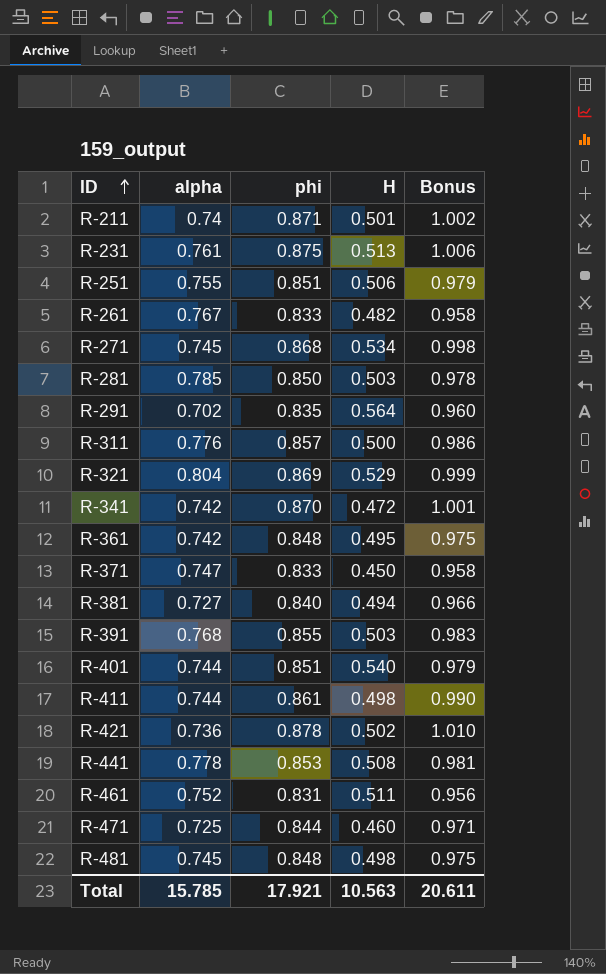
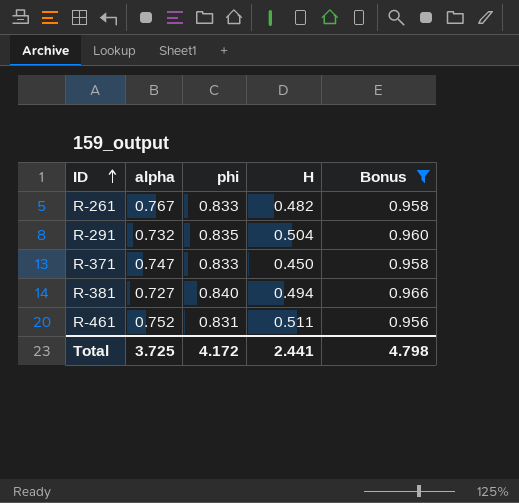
filter: none -> Bonus <= 0.966
R-291 | alpha: 0.702 -> 0.732
R-291 | H: 0.564 -> 0.504
Total | alpha: 15.785 -> 3.725
Total | phi: 17.921 -> 4.172
Total | H: 10.563 -> 2.441
Total | Bonus: 20.611 -> 4.798

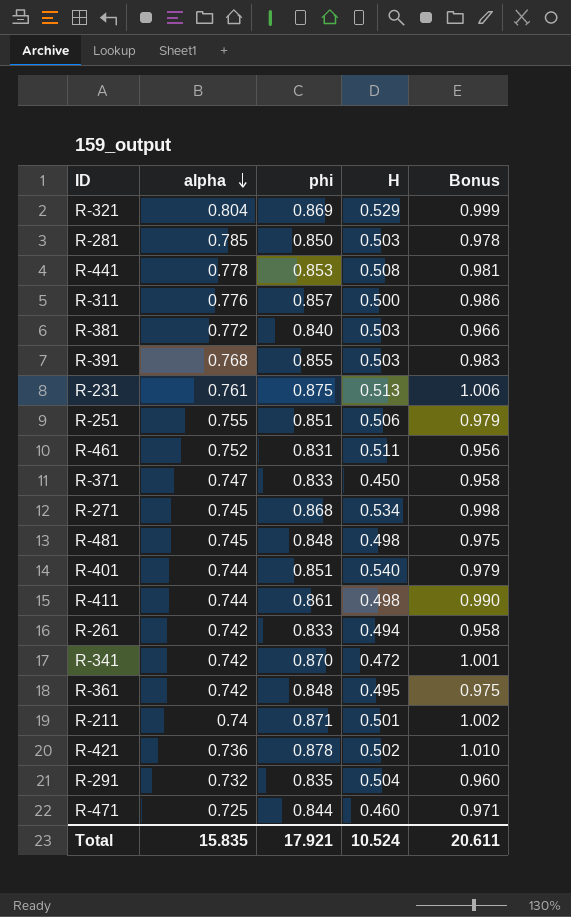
filter: Bonus <= 0.966 -> none
row order: ID ascending -> alpha descending
R-381 | alpha: 0.727 -> 0.772
R-381 | H: 0.494 -> 0.503
R-261 | alpha: 0.767 -> 0.742
R-261 | H: 0.482 -> 0.494
Total | alpha: 3.725 -> 15.835
Total | phi: 4.172 -> 17.921
Total | H: 2.441 -> 10.524
Total | Bonus: 4.798 -> 20.611

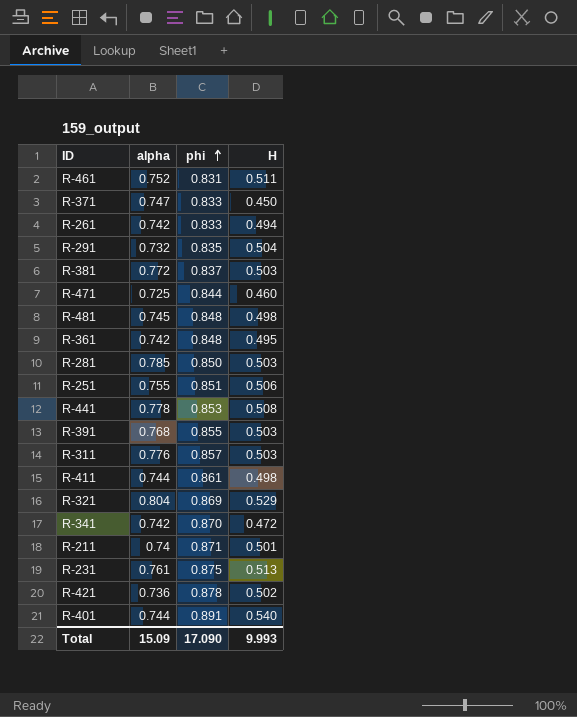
row order: alpha descending -> phi ascending
column Bonus | formula: [phi] * 1.15 -> none
row R-271: 0.745 | 0.868 | 0.534 | 0.998 -> none
R-381 | phi: 0.840 -> 0.837
R-311 | H: 0.500 -> 0.503
R-401 | phi: 0.851 -> 0.891
Total | alpha: 15.835 -> 15.09
Total | phi: 17.921 -> 17.090
Total | H: 10.524 -> 9.993

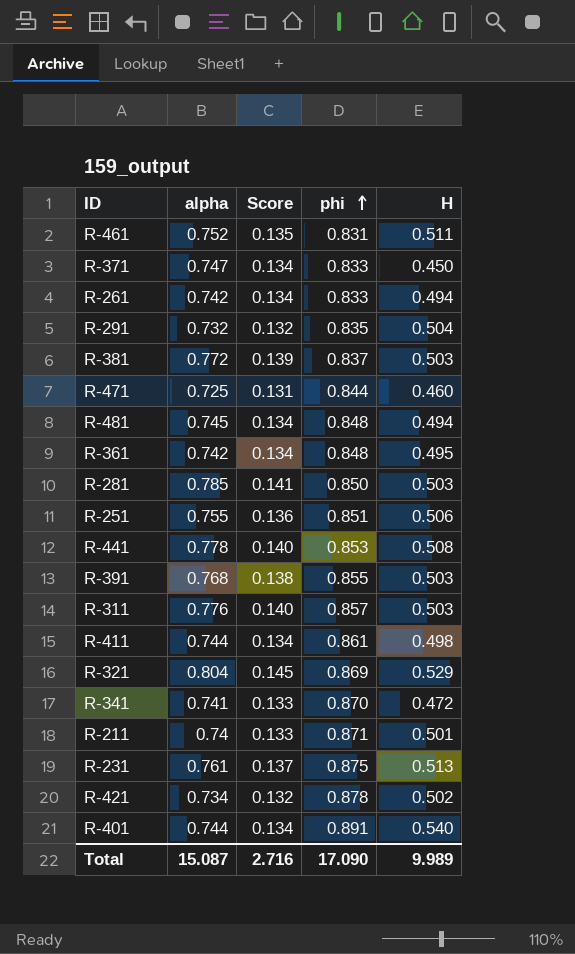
column Score | formula: none -> [alpha] * 0.18
R-481 | H: 0.498 -> 0.494
R-341 | alpha: 0.742 -> 0.741
R-421 | alpha: 0.736 -> 0.734
Total | alpha: 15.09 -> 15.087
Total | H: 9.993 -> 9.989

